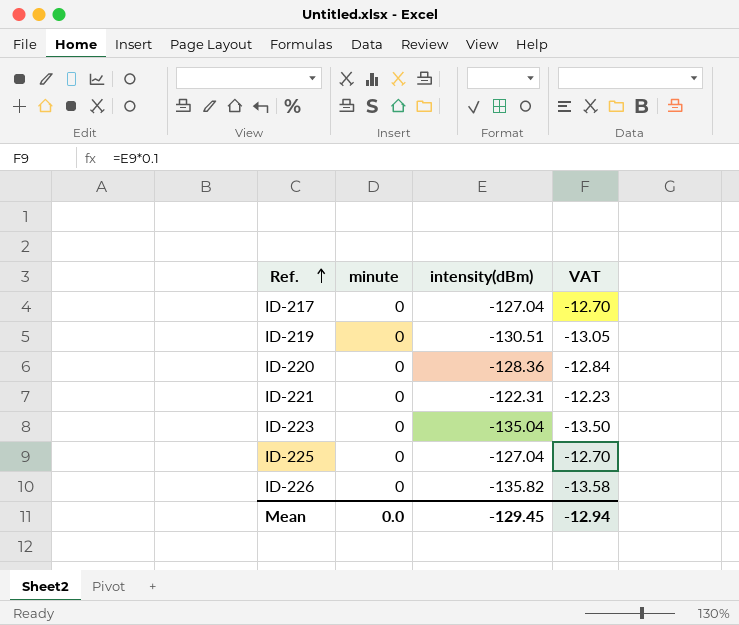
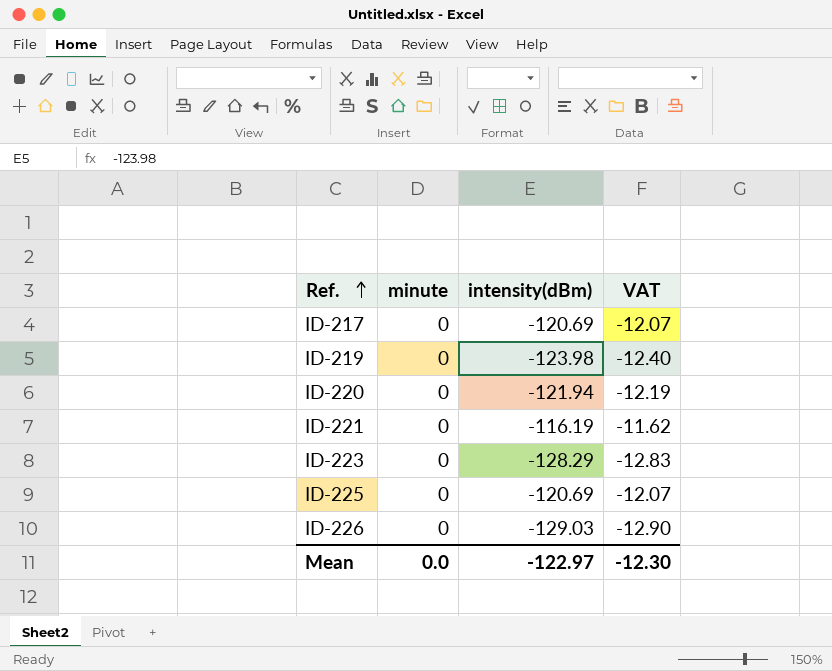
ID-217 | intensity(dBm): -127.04 -> -120.69
ID-217 | VAT: -12.70 -> -12.07
ID-219 | intensity(dBm): -130.51 -> -123.98
ID-219 | VAT: -13.05 -> -12.40
ID-220 | intensity(dBm): -128.36 -> -121.94
ID-220 | VAT: -12.84 -> -12.19
ID-221 | intensity(dBm): -122.31 -> -116.19
ID-221 | VAT: -12.23 -> -11.62
ID-223 | intensity(dBm): -135.04 -> -128.29
ID-223 | VAT: -13.50 -> -12.83
ID-225 | intensity(dBm): -127.04 -> -120.69
ID-225 | VAT: -12.70 -> -12.07
ID-226 | intensity(dBm): -135.82 -> -129.03
ID-226 | VAT: -13.58 -> -12.90
Mean | intensity(dBm): -129.45 -> -122.97
Mean | VAT: -12.94 -> -12.30

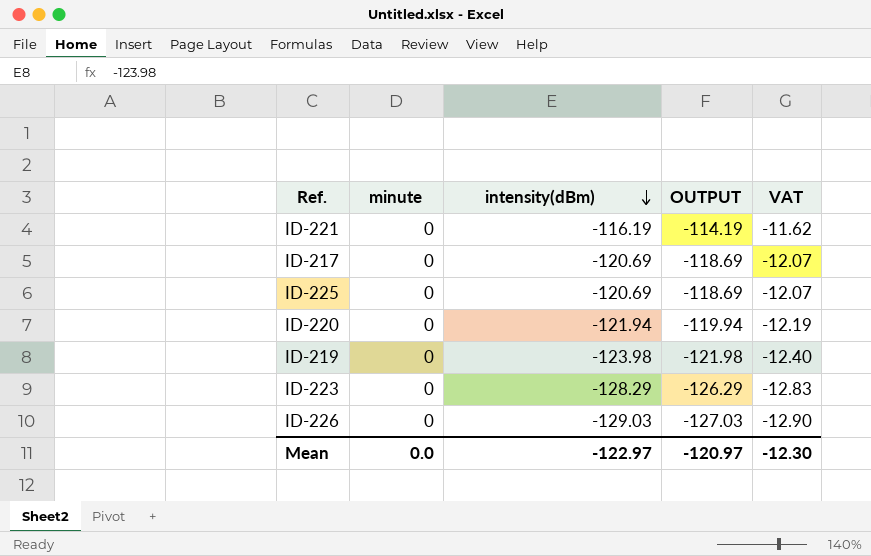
row order: Ref. ascending -> intensity(dBm) descending
column OUTPUT | formula: none -> [intensity(dBm)] + 2

